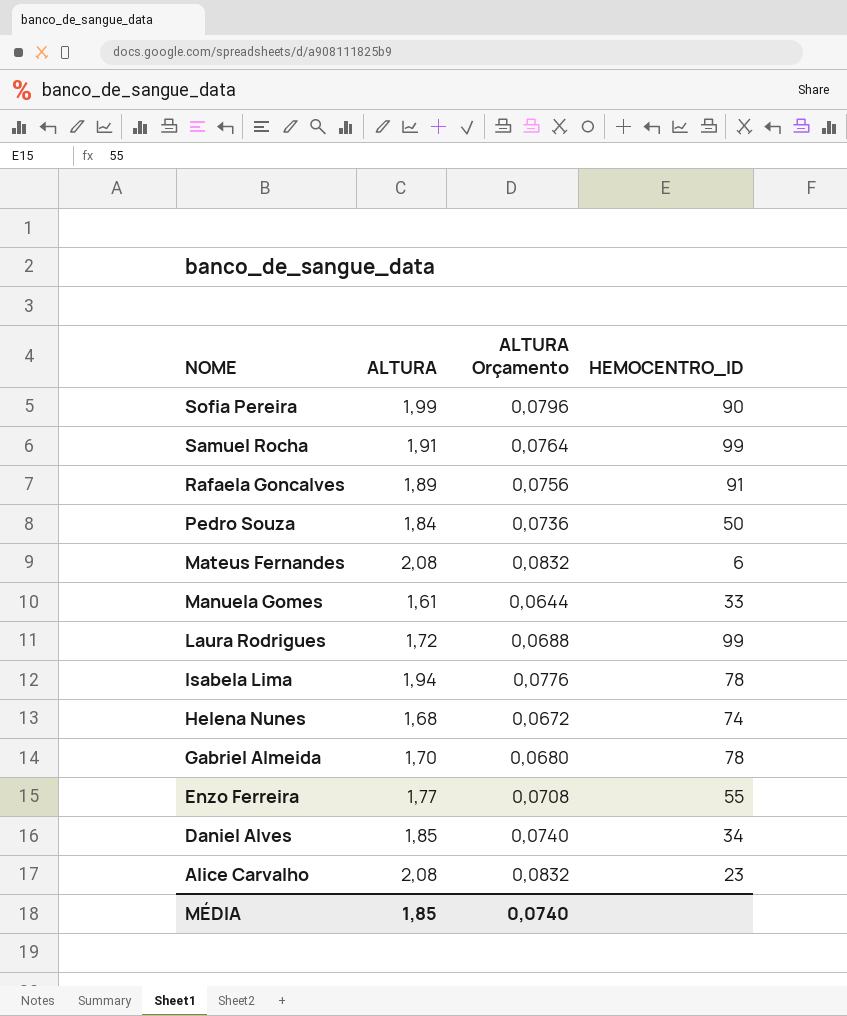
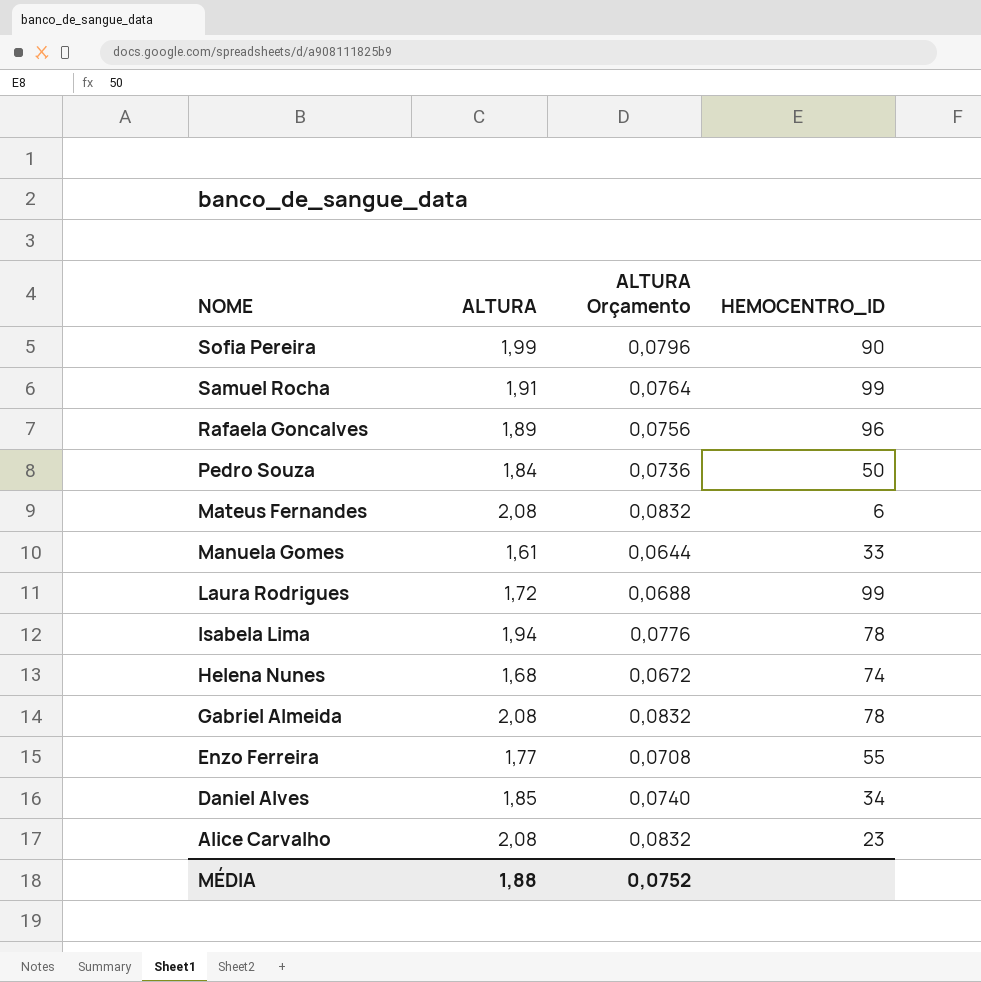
Rafaela Goncalves | HEMOCENTRO_ID: 91 -> 96
Gabriel Almeida | ALTURA: 1,70 -> 2,08
Gabriel Almeida | ALTURA Orçamento: 0,0680 -> 0,0832
MÉDIA | ALTURA: 1,85 -> 1,88
MÉDIA | ALTURA Orçamento: 0,0740 -> 0,0752

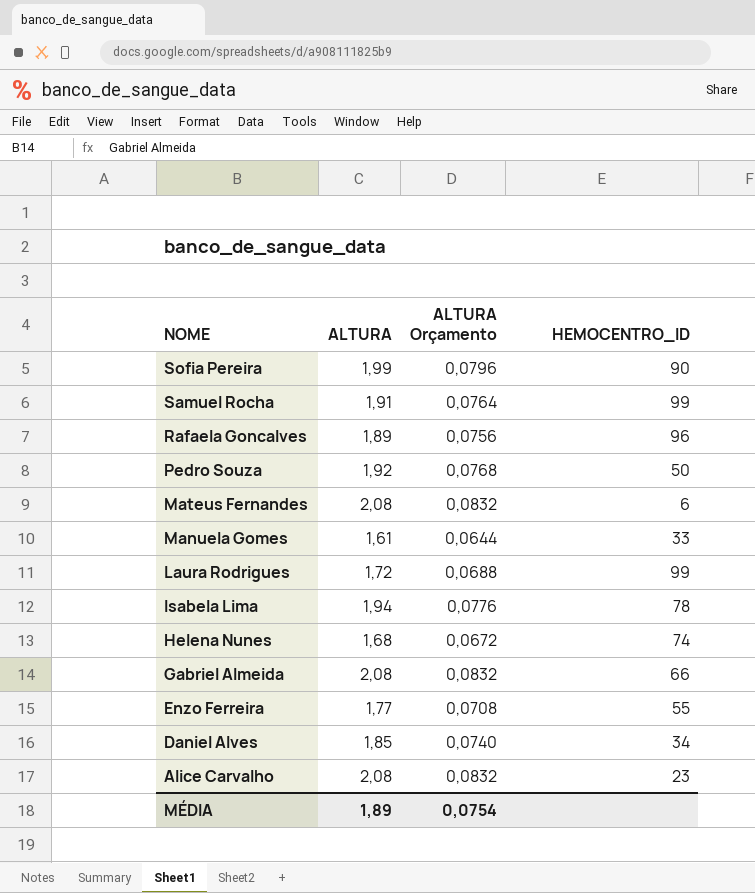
Pedro Souza | ALTURA: 1,84 -> 1,92
Pedro Souza | ALTURA Orçamento: 0,0736 -> 0,0768
Gabriel Almeida | HEMOCENTRO_ID: 78 -> 66
MÉDIA | ALTURA: 1,88 -> 1,89
MÉDIA | ALTURA Orçamento: 0,0752 -> 0,0754

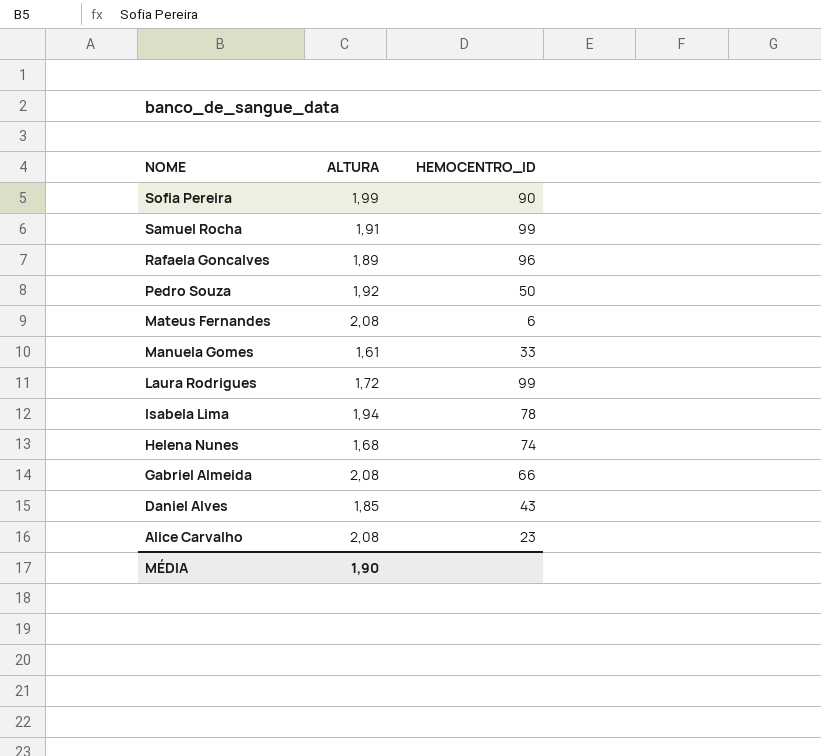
column ALTURA Orçamento | formula: [ALTURA] * 0,04 -> none
row Enzo Ferreira: 1,77 | 0,0708 | 55 -> none
Daniel Alves | HEMOCENTRO_ID: 34 -> 43
MÉDIA | ALTURA: 1,89 -> 1,90

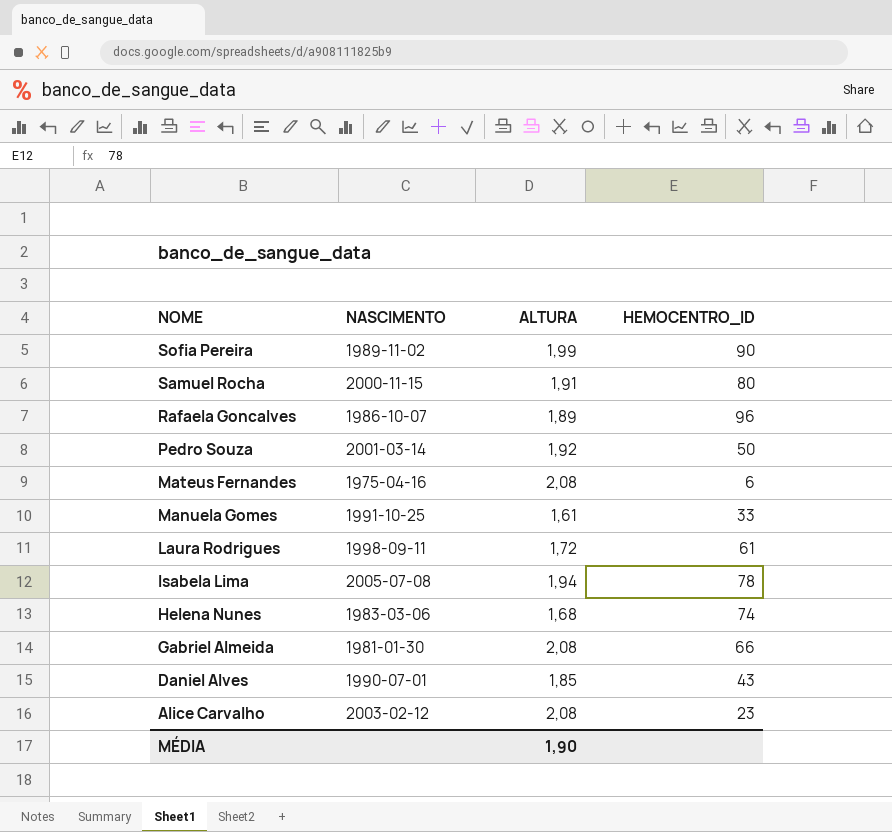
column NASCIMENTO | position: none -> 2
Samuel Rocha | HEMOCENTRO_ID: 99 -> 80
Laura Rodrigues | HEMOCENTRO_ID: 99 -> 61

